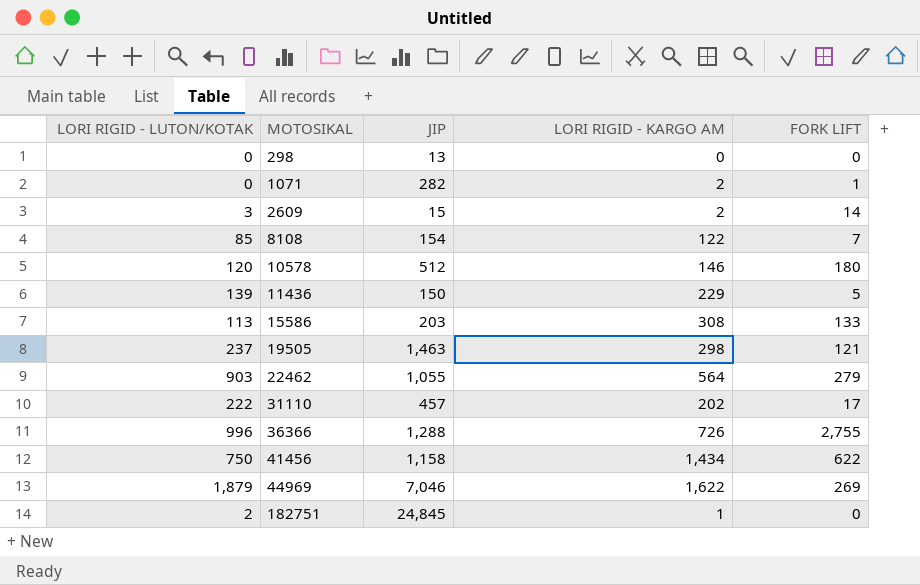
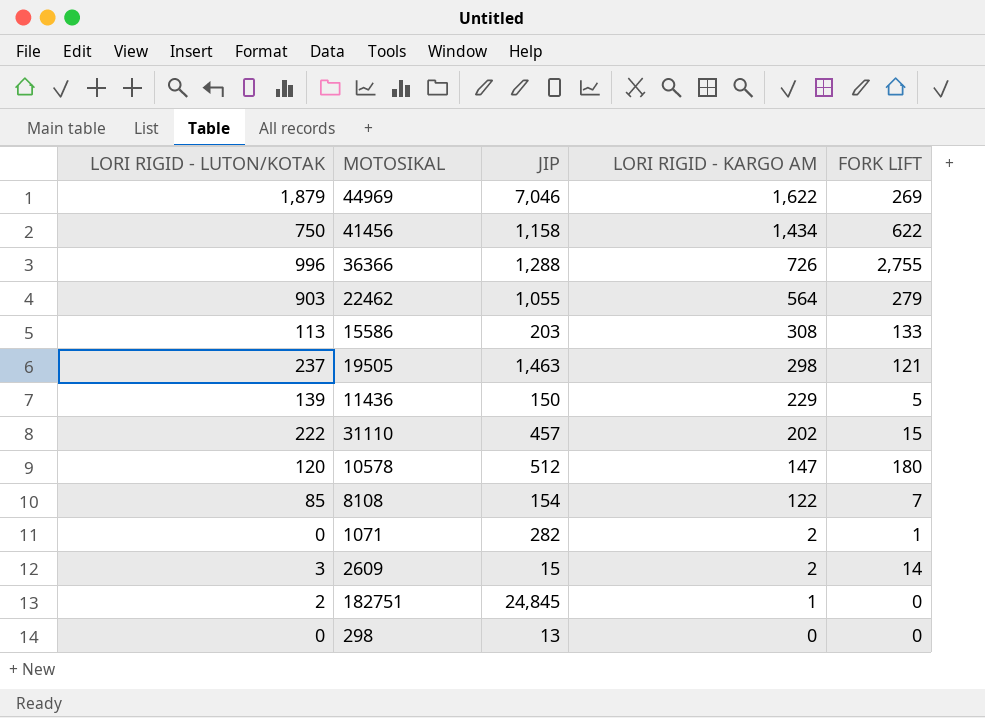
row order: MOTOSIKAL ascending -> LORI RIGID - KARGO AM descending
31110 | FORK LIFT: 17 -> 15
10578 | LORI RIGID - KARGO AM: 146 -> 147

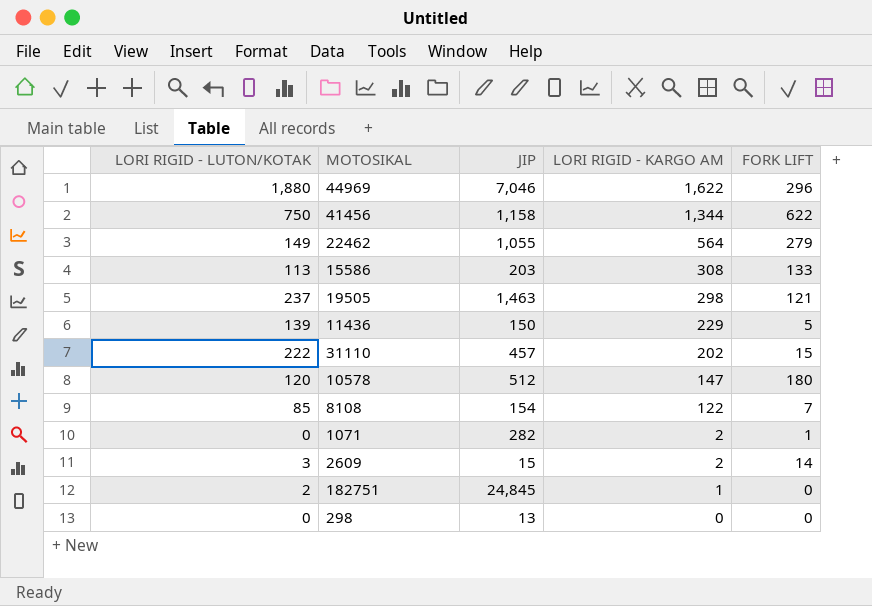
row 36366: 996 | 1,288 | 726 | 2,755 -> none
44969 | LORI RIGID - LUTON/KOTAK: 1,879 -> 1,880
44969 | FORK LIFT: 269 -> 296
41456 | LORI RIGID - KARGO AM: 1,434 -> 1,344
22462 | LORI RIGID - LUTON/KOTAK: 903 -> 149

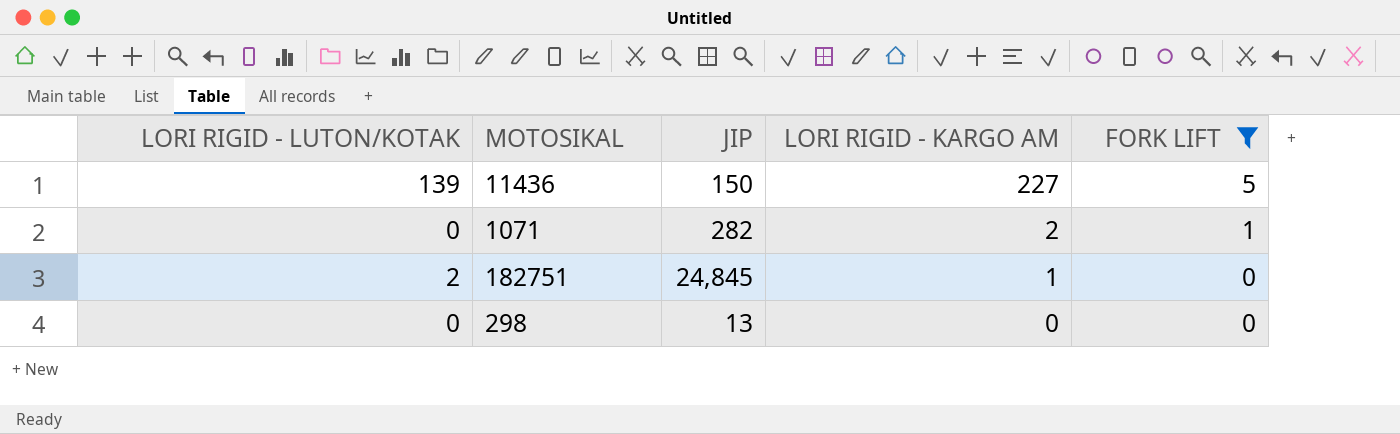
filter: none -> FORK LIFT <= 5
11436 | LORI RIGID - KARGO AM: 229 -> 227

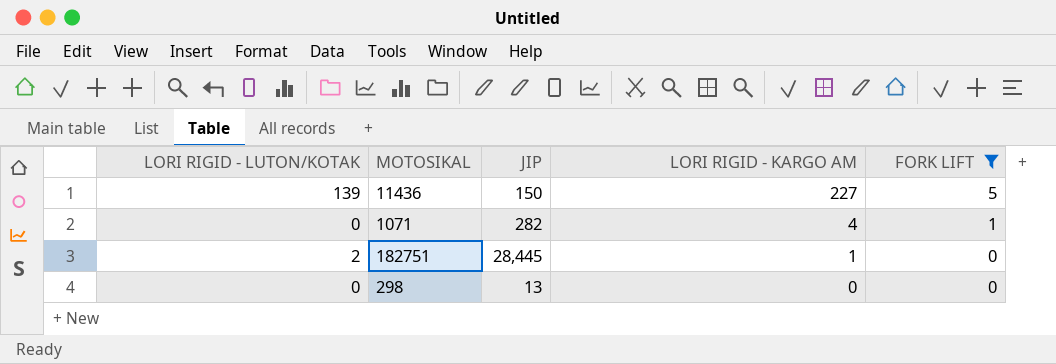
1071 | LORI RIGID - KARGO AM: 2 -> 4
182751 | JIP: 24,845 -> 28,445

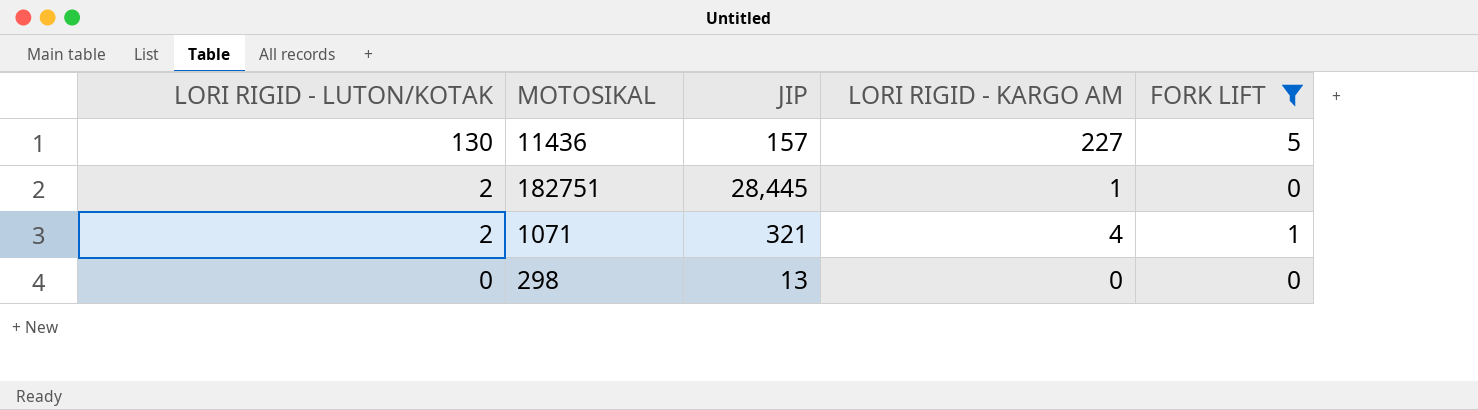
row order: LORI RIGID - KARGO AM descending -> LORI RIGID - LUTON/KOTAK descending
11436 | LORI RIGID - LUTON/KOTAK: 139 -> 130
11436 | JIP: 150 -> 157
1071 | LORI RIGID - LUTON/KOTAK: 0 -> 2
1071 | JIP: 282 -> 321

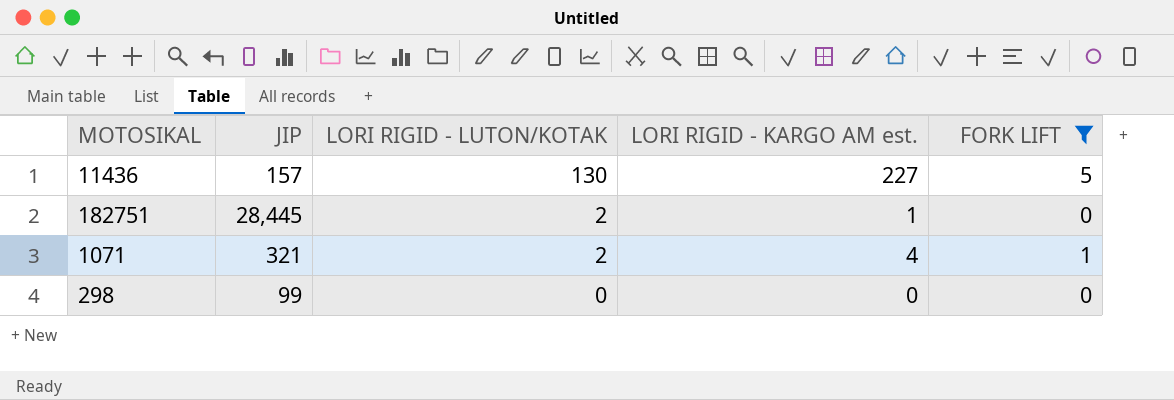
column LORI RIGID - LUTON/KOTAK | position: 1 -> 3
column name: LORI RIGID - KARGO AM -> LORI RIGID - KARGO AM est.
298 | JIP: 13 -> 99

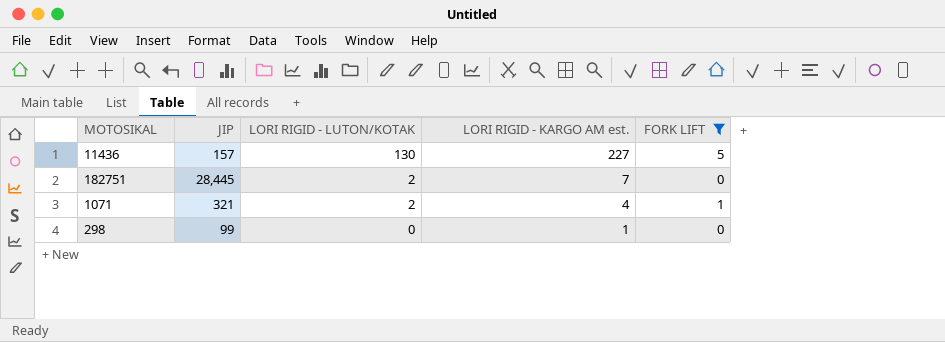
182751 | LORI RIGID - KARGO AM est.: 1 -> 7
298 | LORI RIGID - KARGO AM est.: 0 -> 1

